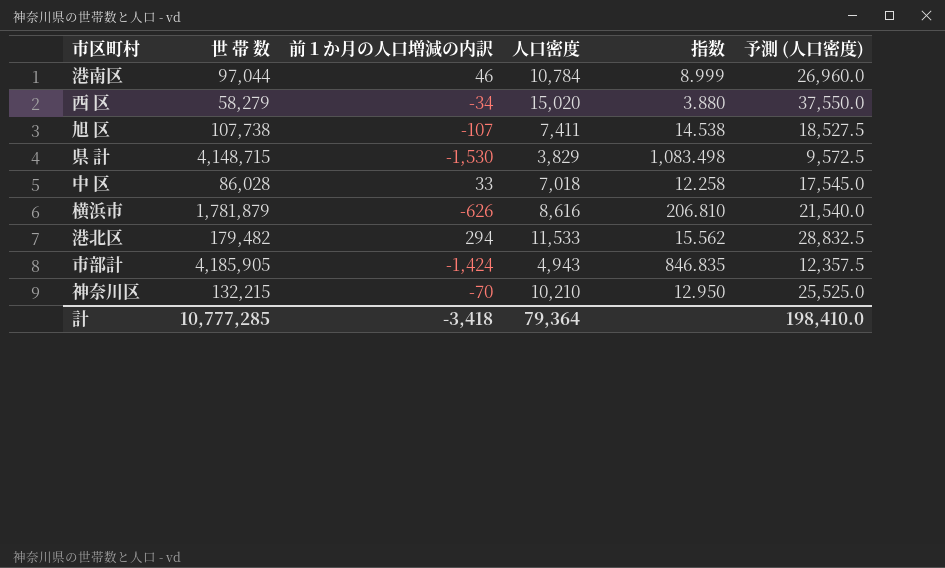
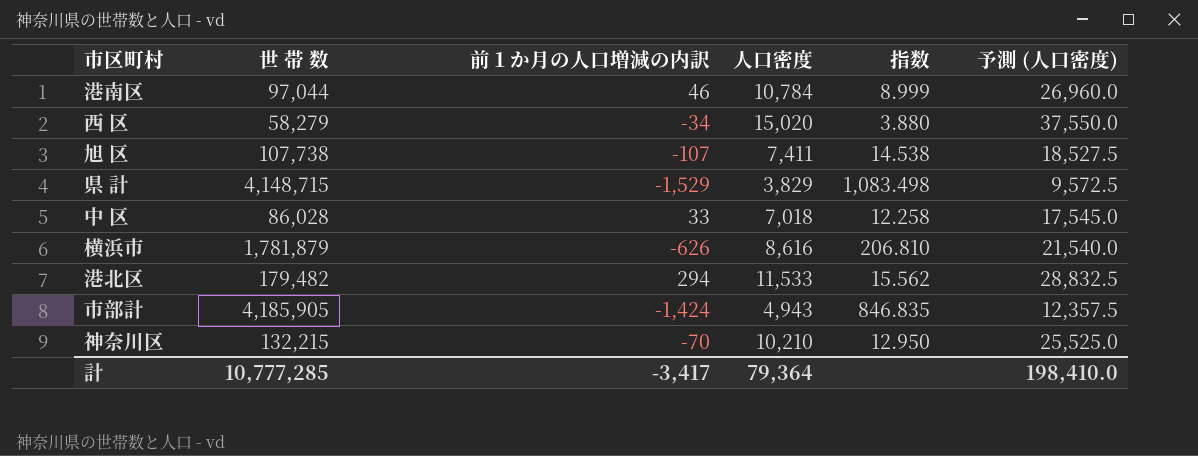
県 計 | 前１か月の人口増減の内訳: -1,530 -> -1,529
計 | 前１か月の人口増減の内訳: -3,418 -> -3,417

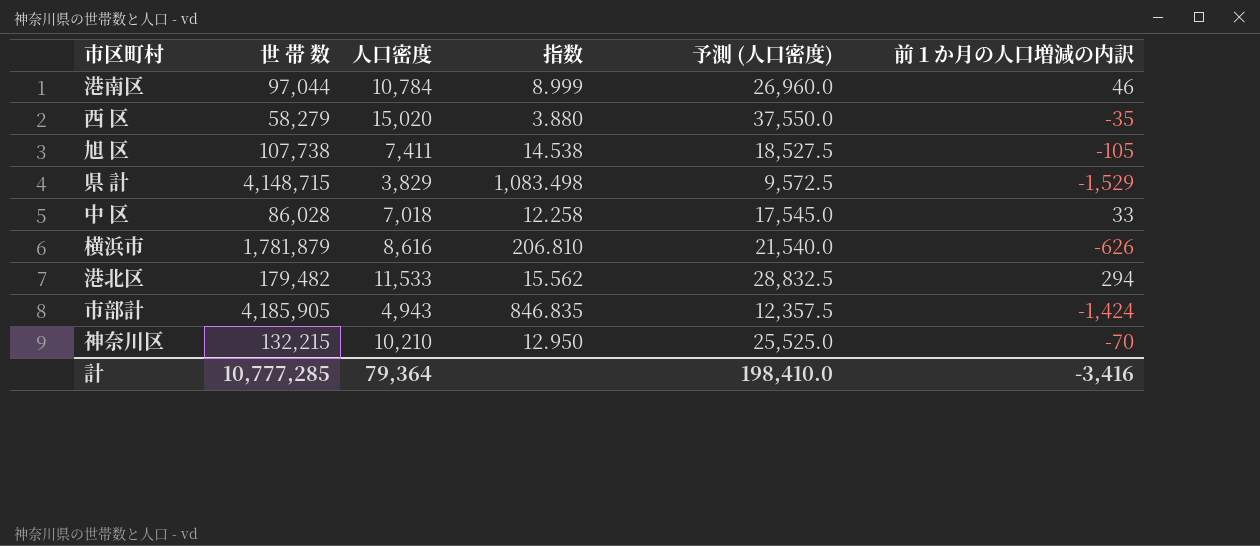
column 前１か月の人口増減の内訳 | position: 3 -> 6
西 区 | 前１か月の人口増減の内訳: -34 -> -35
旭 区 | 前１か月の人口増減の内訳: -107 -> -105
計 | 前１か月の人口増減の内訳: -3,417 -> -3,416

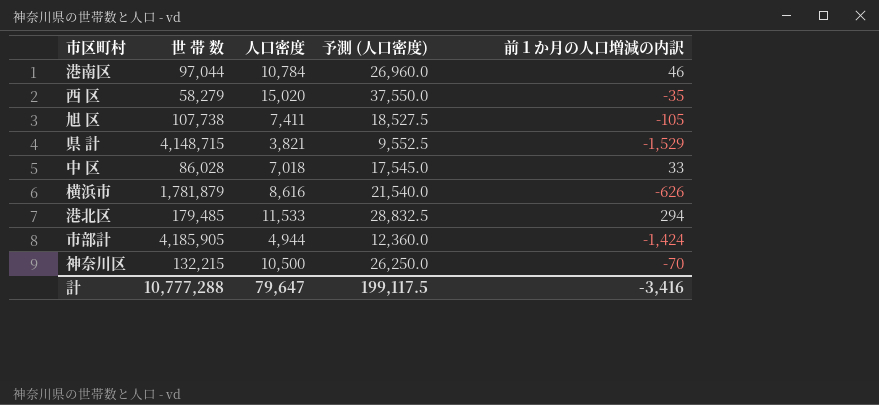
column 指数 | formula: [世 帯 数] / [人口密度] -> none
県 計 | 人口密度: 3,829 -> 3,821
県 計 | 予測 (人口密度): 9,572.5 -> 9,552.5
港北区 | 世 帯 数: 179,482 -> 179,485
市部計 | 人口密度: 4,943 -> 4,944
市部計 | 予測 (人口密度): 12,357.5 -> 12,360.0
神奈川区 | 人口密度: 10,210 -> 10,500
神奈川区 | 予測 (人口密度): 25,525.0 -> 26,250.0
計 | 世 帯 数: 10,777,285 -> 10,777,288
計 | 人口密度: 79,364 -> 79,647
計 | 予測 (人口密度): 198,410.0 -> 199,117.5

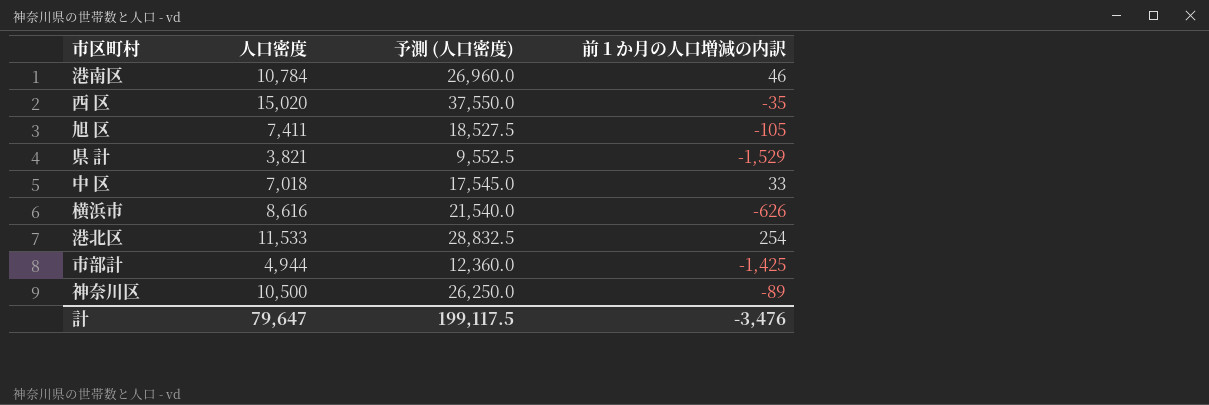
column 世 帯 数 | position: 2 -> none
港北区 | 前１か月の人口増減の内訳: 294 -> 254
市部計 | 前１か月の人口増減の内訳: -1,424 -> -1,425
神奈川区 | 前１か月の人口増減の内訳: -70 -> -89
計 | 前１か月の人口増減の内訳: -3,416 -> -3,476

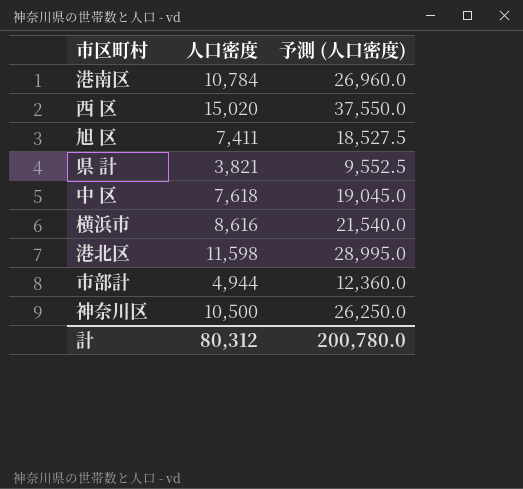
column 前１か月の人口増減の内訳 | position: 4 -> none
中 区 | 人口密度: 7,018 -> 7,618
中 区 | 予測 (人口密度): 17,545.0 -> 19,045.0
港北区 | 人口密度: 11,533 -> 11,598
港北区 | 予測 (人口密度): 28,832.5 -> 28,995.0
計 | 人口密度: 79,647 -> 80,312
計 | 予測 (人口密度): 199,117.5 -> 200,780.0

